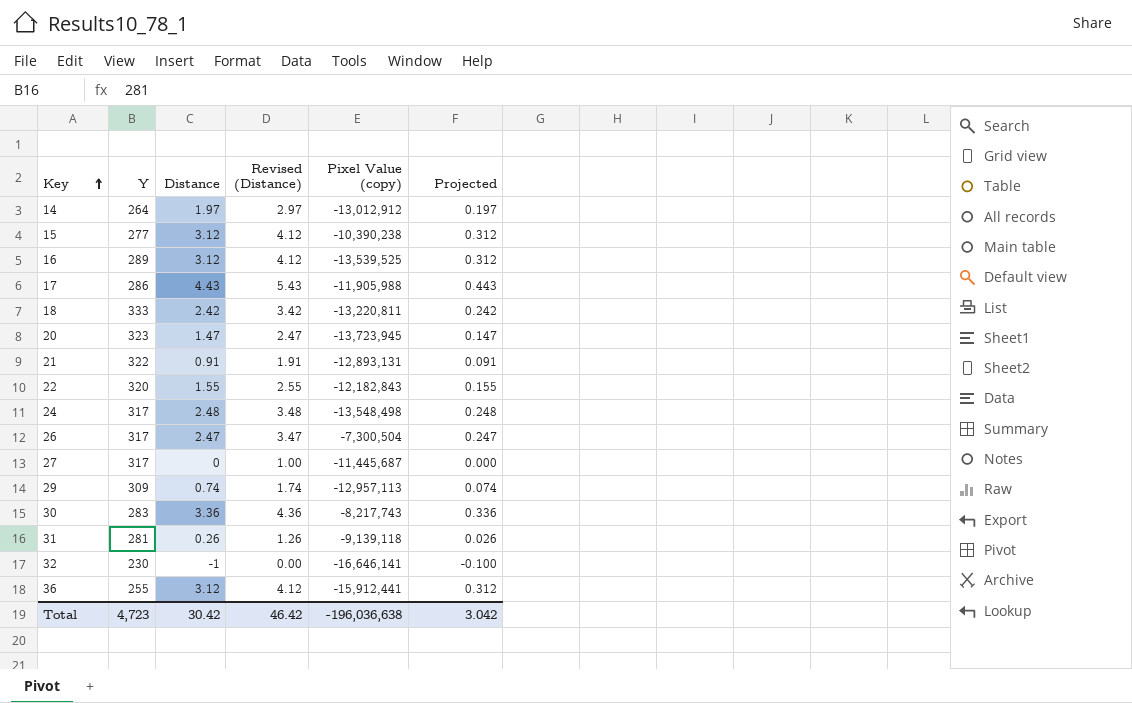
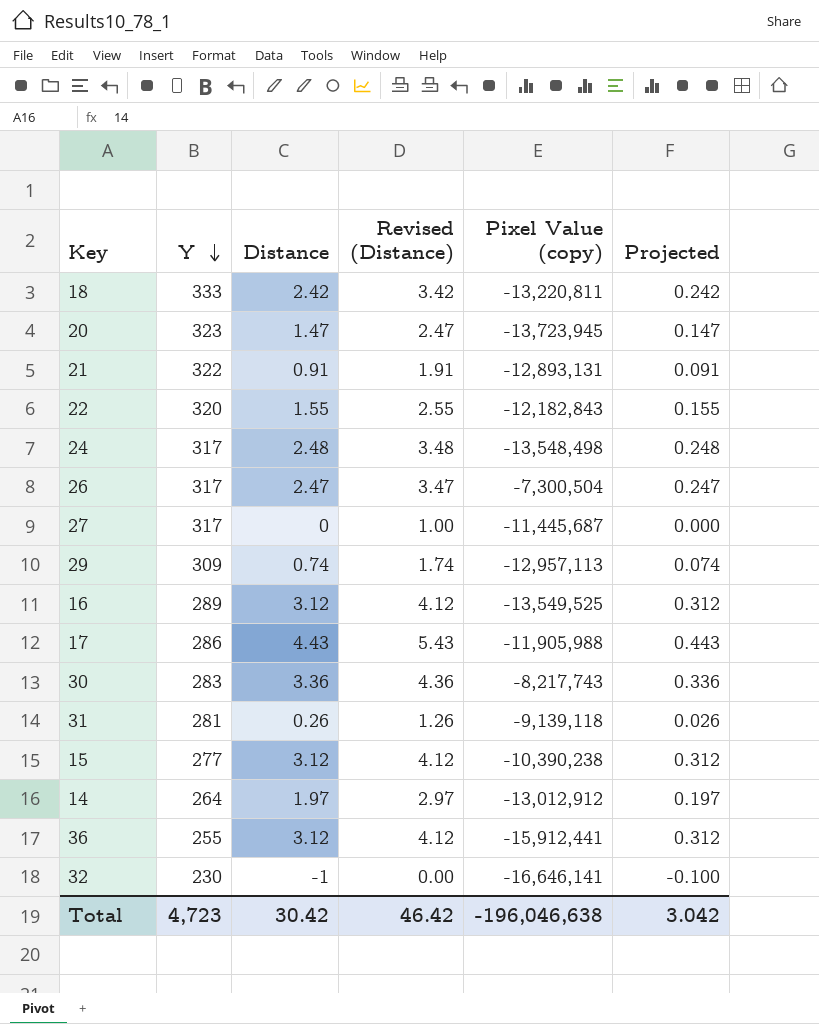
row order: Key ascending -> Y descending
16 | Pixel Value (copy): -13,539,525 -> -13,549,525
Total | Pixel Value (copy): -196,036,638 -> -196,046,638

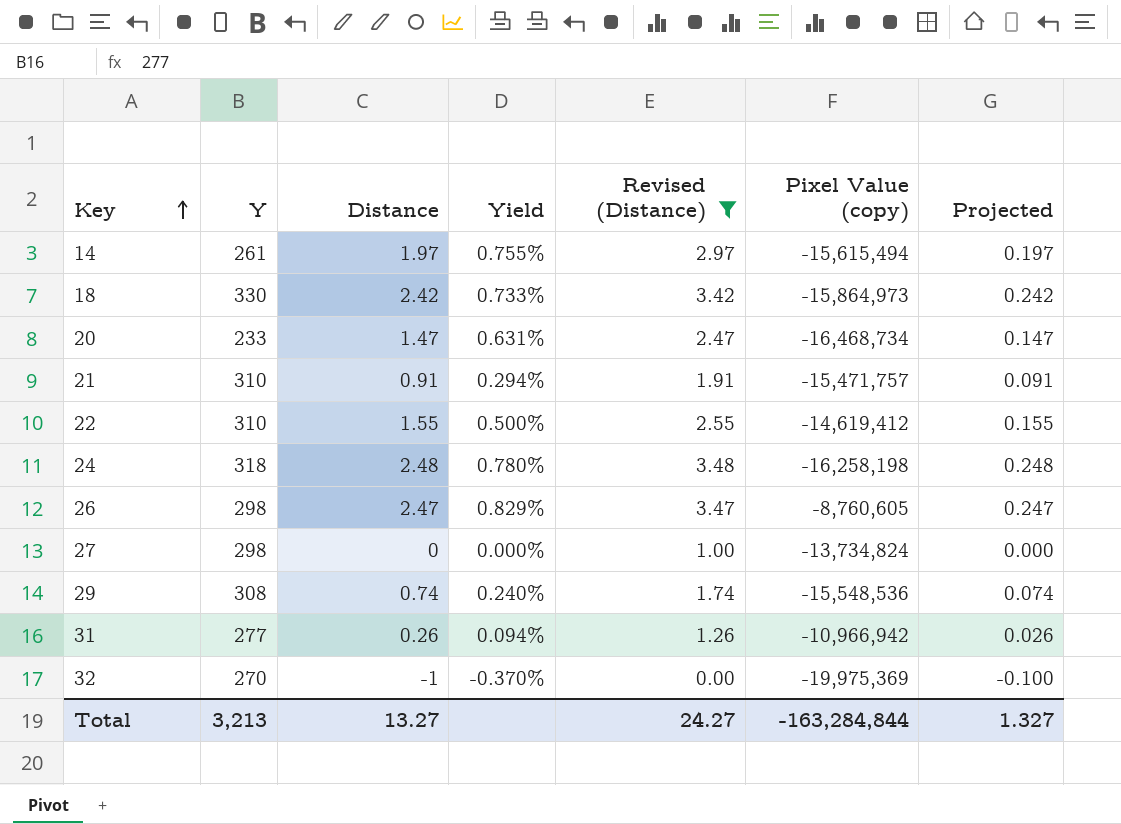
filter: none -> Revised (Distance) <= 3.48
row order: Y descending -> Key ascending
column Yield | formula: none -> [Distance] / [Y]
14 | Y: 264 -> 261
14 | Pixel Value (copy): -13,012,912 -> -15,615,494
18 | Y: 333 -> 330
18 | Pixel Value (copy): -13,220,811 -> -15,864,973
20 | Y: 323 -> 233
20 | Pixel Value (copy): -13,723,945 -> -16,468,734
21 | Y: 322 -> 310
21 | Pixel Value (copy): -12,893,131 -> -15,471,757
22 | Y: 320 -> 310
22 | Pixel Value (copy): -12,182,843 -> -14,619,412
24 | Y: 317 -> 318
24 | Pixel Value (copy): -13,548,498 -> -16,258,198
26 | Y: 317 -> 298
26 | Pixel Value (copy): -7,300,504 -> -8,760,605
27 | Y: 317 -> 298
27 | Pixel Value (copy): -11,445,687 -> -13,734,824
29 | Y: 309 -> 308
29 | Pixel Value (copy): -12,957,113 -> -15,548,536
31 | Y: 281 -> 277
31 | Pixel Value (copy): -9,139,118 -> -10,966,942
32 | Y: 230 -> 270
32 | Pixel Value (copy): -16,646,141 -> -19,975,369
Total | Y: 4,723 -> 3,213
Total | Distance: 30.42 -> 13.27
Total | Revised (Distance): 46.42 -> 24.27
Total | Pixel Value (copy): -196,046,638 -> -163,284,844
Total | Projected: 3.042 -> 1.327

